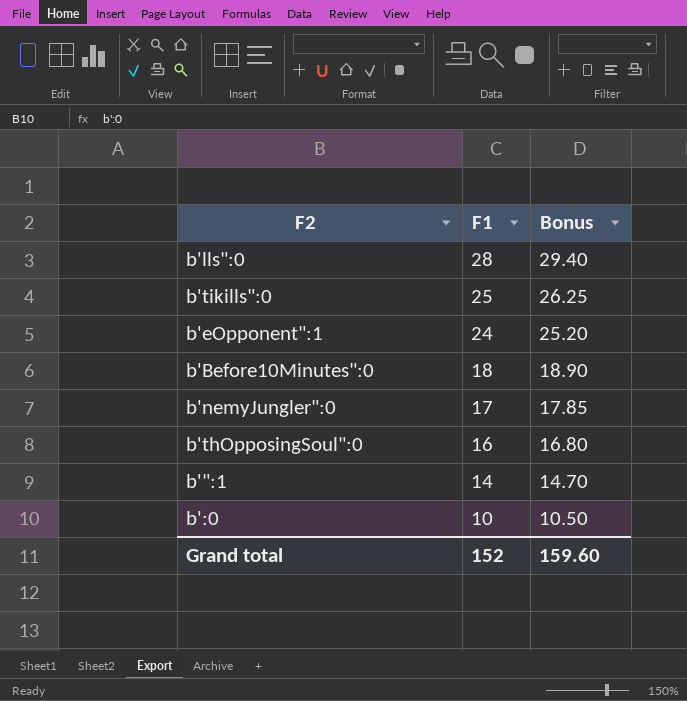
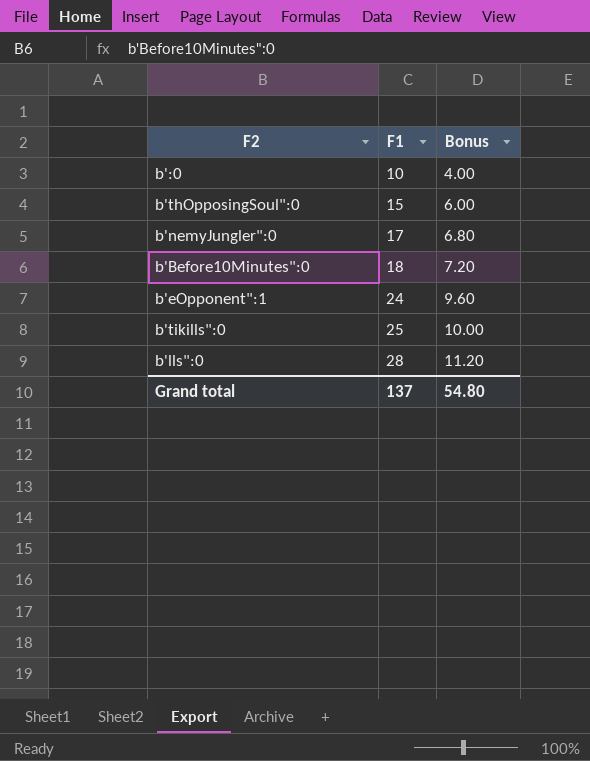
row order: F1 descending -> F1 ascending
column Bonus | formula: [F1] * 1.05 -> [F1] * 0.4
row b'":1: 14 | 14.70 -> none
b'thOpposingSoul":0 | F1: 16 -> 15
Grand total | F1: 152 -> 137
Grand total | Bonus: 159.60 -> 54.80

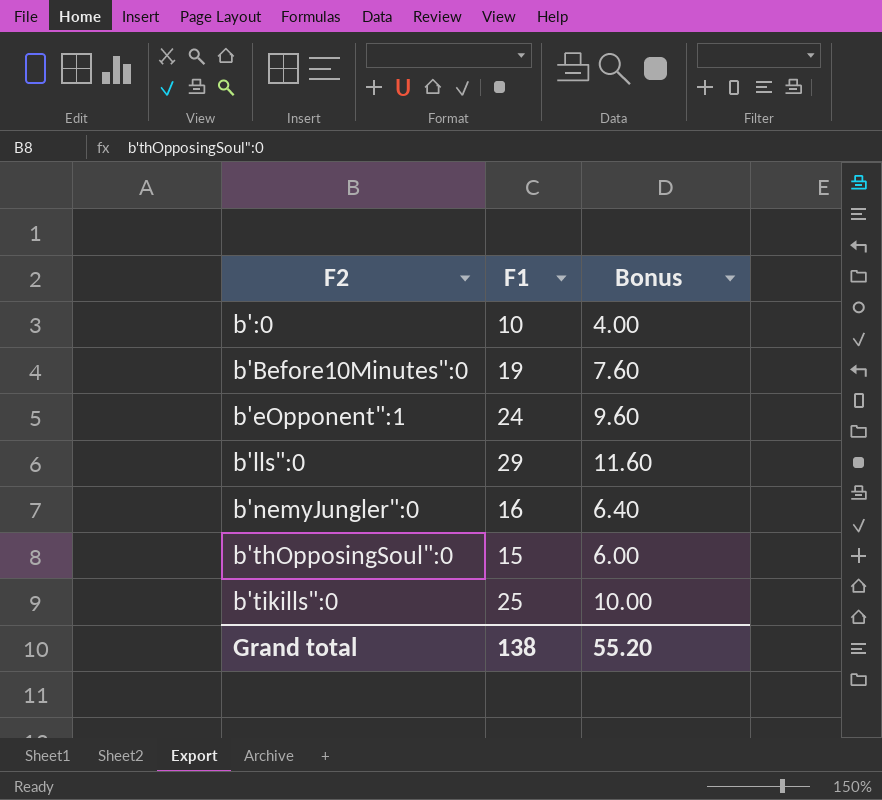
row order: F1 ascending -> F2 ascending
b'Before10Minutes":0 | F1: 18 -> 19
b'Before10Minutes":0 | Bonus: 7.20 -> 7.60
b'lls":0 | F1: 28 -> 29
b'lls":0 | Bonus: 11.20 -> 11.60
b'nemyJungler":0 | F1: 17 -> 16
b'nemyJungler":0 | Bonus: 6.80 -> 6.40
Grand total | F1: 137 -> 138
Grand total | Bonus: 54.80 -> 55.20

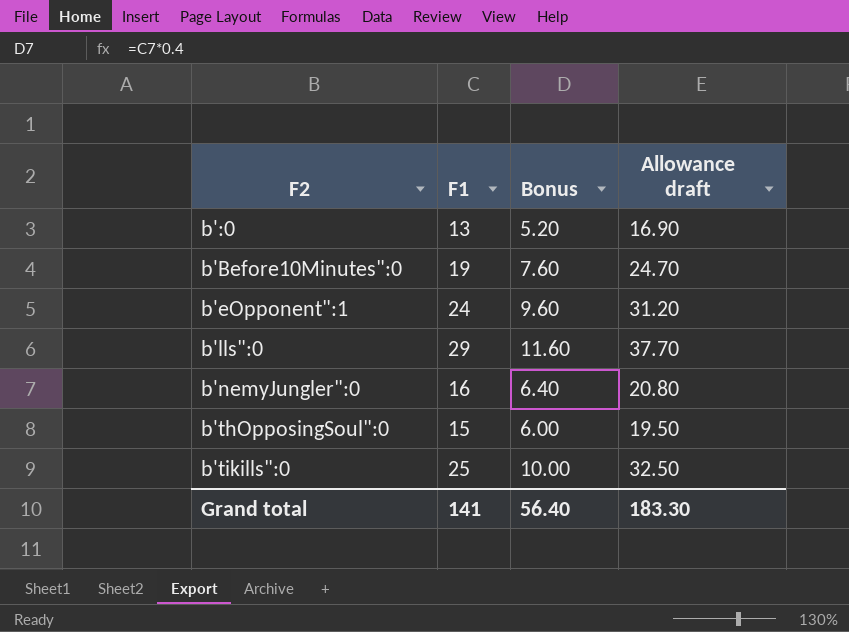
column Allowance draft | formula: none -> [F1] * 1.3
b':0 | F1: 10 -> 13
b':0 | Bonus: 4.00 -> 5.20
Grand total | F1: 138 -> 141
Grand total | Bonus: 55.20 -> 56.40

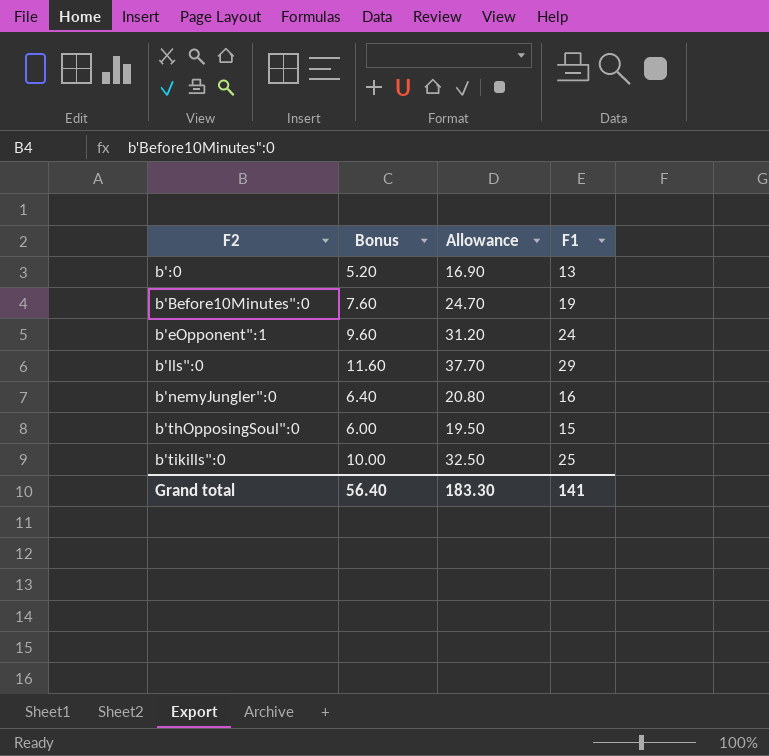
column name: Allowance draft -> Allowance
column F1 | position: 2 -> 4

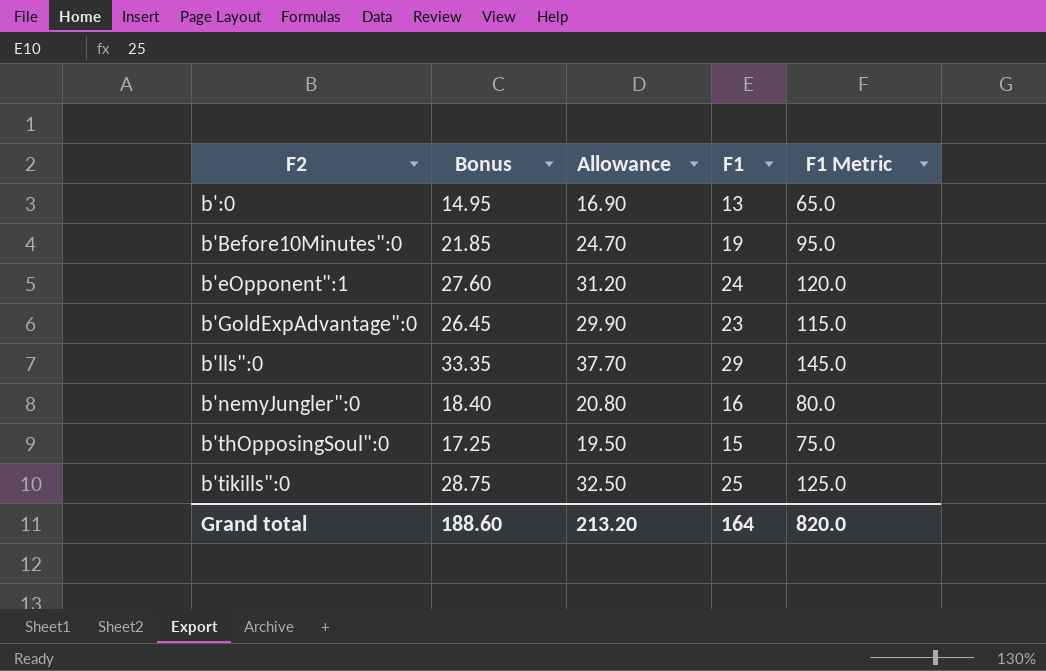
column Bonus | formula: [F1] * 0.4 -> [F1] * 1.15
column F1 Metric | formula: none -> [F1] * 5
row b'GoldExpAdvantage":0: none -> 26.45 | 29.90 | 23 | 115.0
Grand total | Bonus: 56.40 -> 188.60
Grand total | Allowance: 183.30 -> 213.20
Grand total | F1: 141 -> 164

